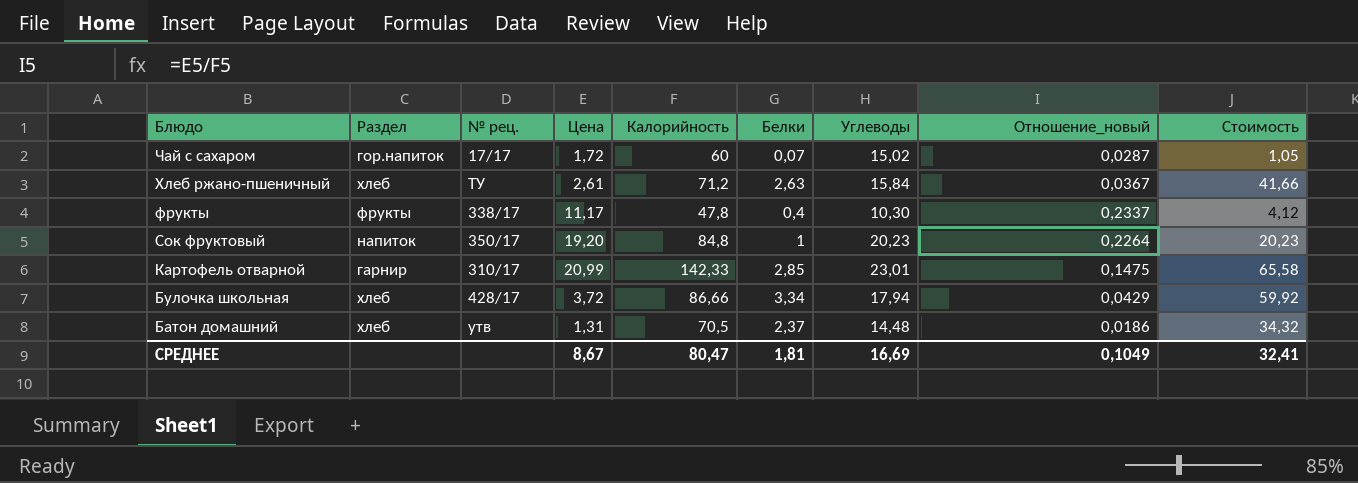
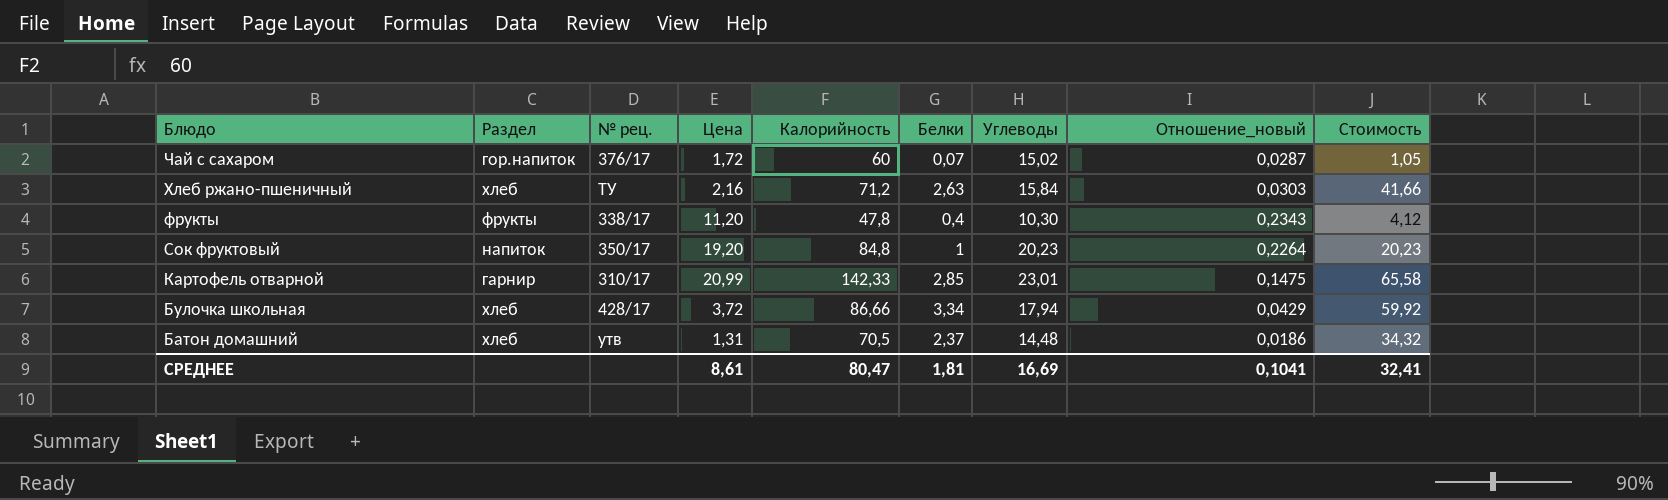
Чай с сахаром | № рец.: 17/17 -> 376/17
Хлеб ржано-пшеничный | Цена: 2,61 -> 2,16
Хлеб ржано-пшеничный | Отношение_новый: 0,0367 -> 0,0303
фрукты | Цена: 11,17 -> 11,20
фрукты | Отношение_новый: 0,2337 -> 0,2343
СРЕДНЕЕ | Цена: 8,67 -> 8,61
СРЕДНЕЕ | Отношение_новый: 0,1049 -> 0,1041

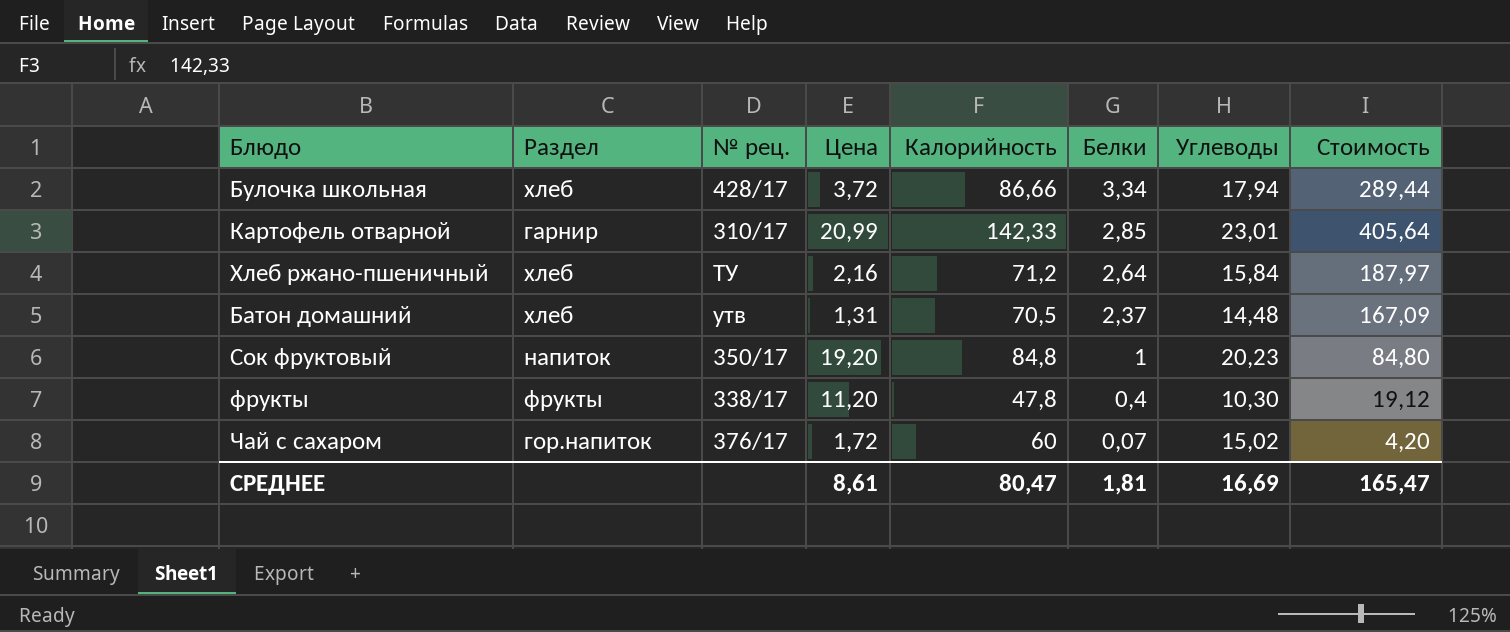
row order: Блюдо descending -> Белки descending
column Отношение_новый | formula: [Цена] / [Калорийность] -> none
column Стоимость | formula: [Белки] * [Углеводы] -> [Калорийность] * [Белки]
Хлеб ржано-пшеничный | Белки: 2,63 -> 2,64
СРЕДНЕЕ | Стоимость: 32,41 -> 165,47

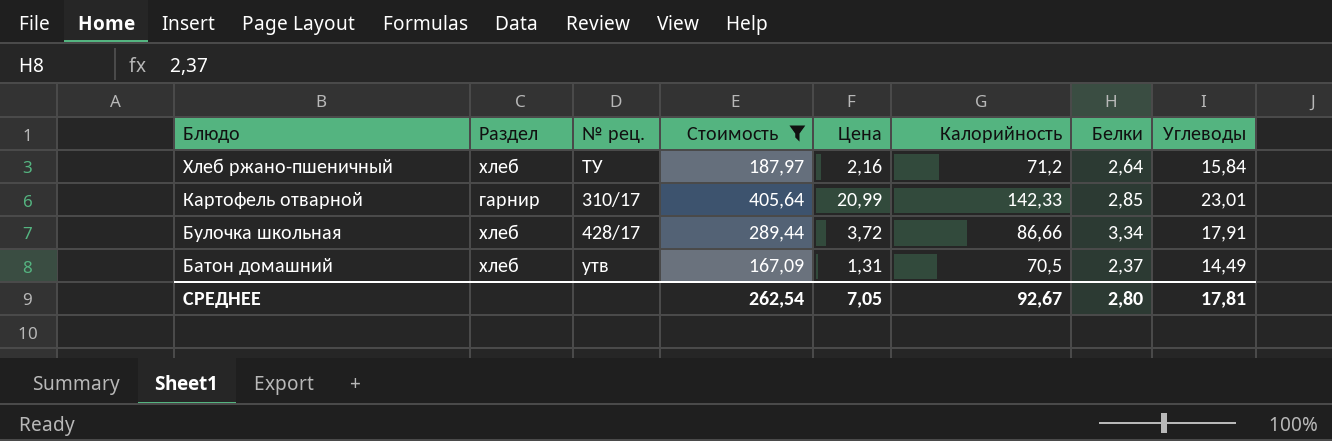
filter: none -> Стоимость >= 167,09
row order: Белки descending -> Блюдо descending
column Стоимость | position: 8 -> 4
Булочка школьная | Углеводы: 17,94 -> 17,91
Батон домашний | Углеводы: 14,48 -> 14,49
СРЕДНЕЕ | Стоимость: 165,47 -> 262,54
СРЕДНЕЕ | Цена: 8,61 -> 7,05
СРЕДНЕЕ | Калорийность: 80,47 -> 92,67
СРЕДНЕЕ | Белки: 1,81 -> 2,80
СРЕДНЕЕ | Углеводы: 16,69 -> 17,81

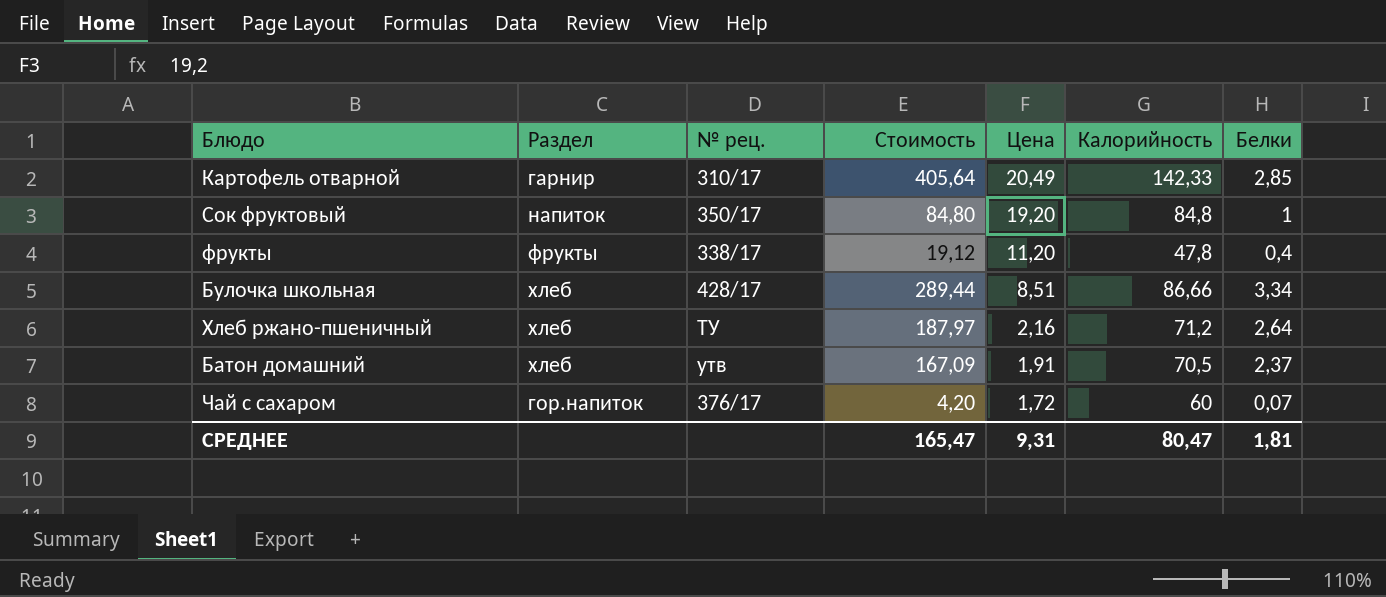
filter: Стоимость >= 167,09 -> none
row order: Блюдо descending -> Цена descending
column Углеводы | position: 8 -> none
Картофель отварной | Цена: 20,99 -> 20,49
Булочка школьная | Цена: 3,72 -> 8,51
Батон домашний | Цена: 1,31 -> 1,91
СРЕДНЕЕ | Стоимость: 262,54 -> 165,47
СРЕДНЕЕ | Цена: 7,05 -> 9,31
СРЕДНЕЕ | Калорийность: 92,67 -> 80,47
СРЕДНЕЕ | Белки: 2,80 -> 1,81

